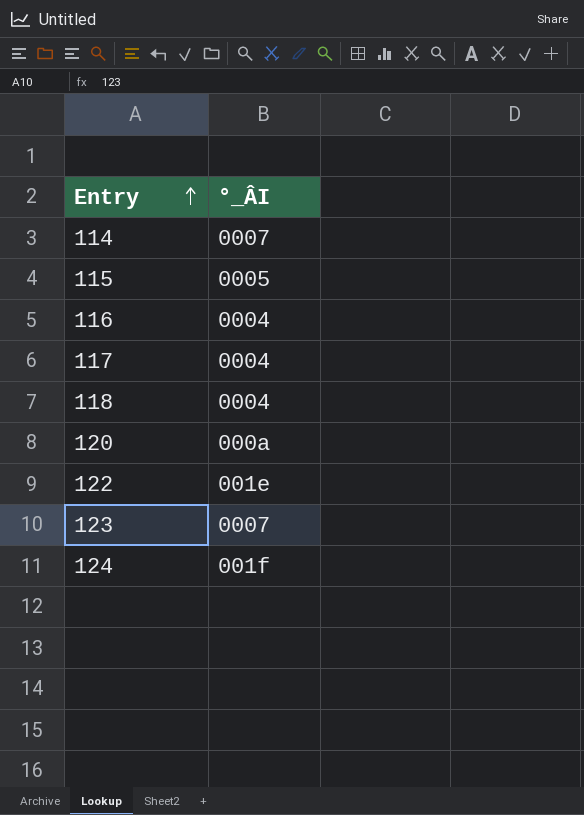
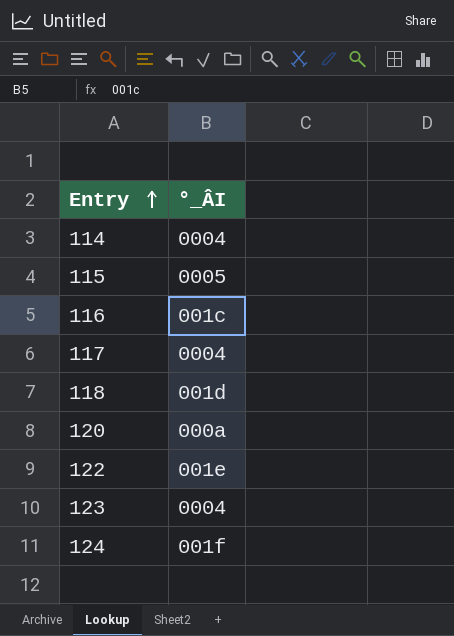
114 | °_ÂI: 0007 -> 0004
116 | °_ÂI: 0004 -> 001c
118 | °_ÂI: 0004 -> 001d
123 | °_ÂI: 0007 -> 0004

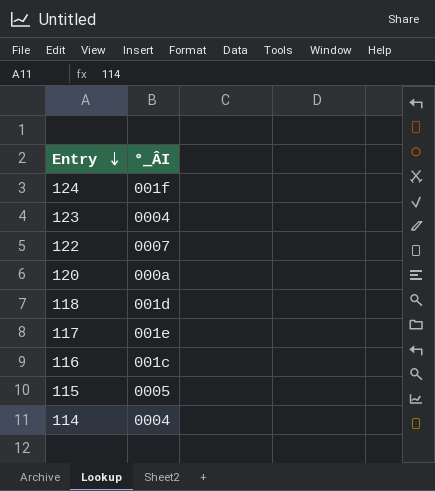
row order: Entry ascending -> Entry descending
122 | °_ÂI: 001e -> 0007
117 | °_ÂI: 0004 -> 001e

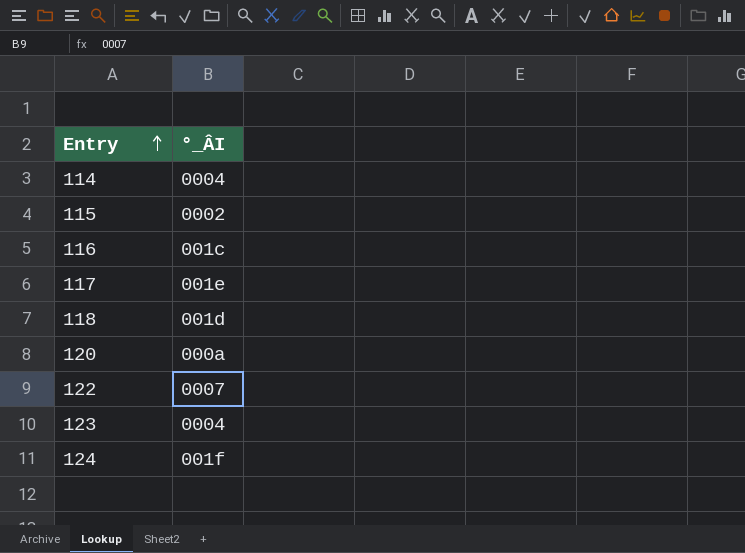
row order: Entry descending -> Entry ascending
115 | °_ÂI: 0005 -> 0002

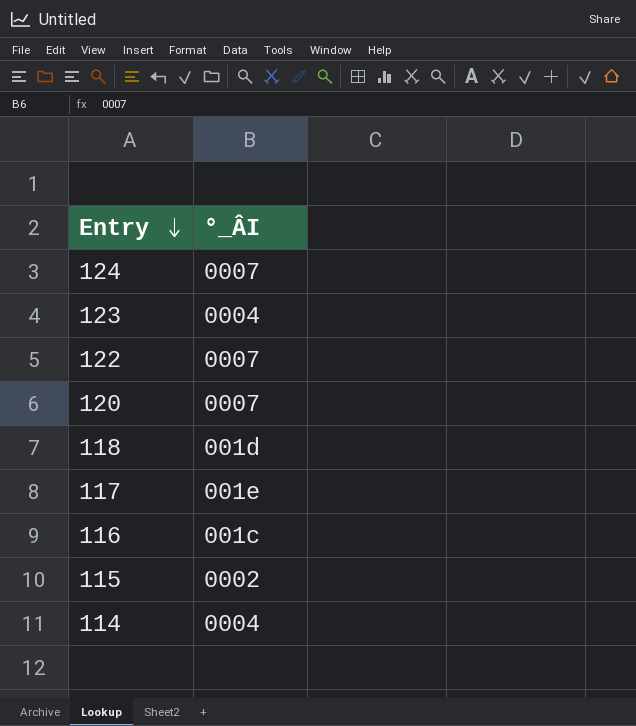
row order: Entry ascending -> Entry descending
124 | °_ÂI: 001f -> 0007
120 | °_ÂI: 000a -> 0007

